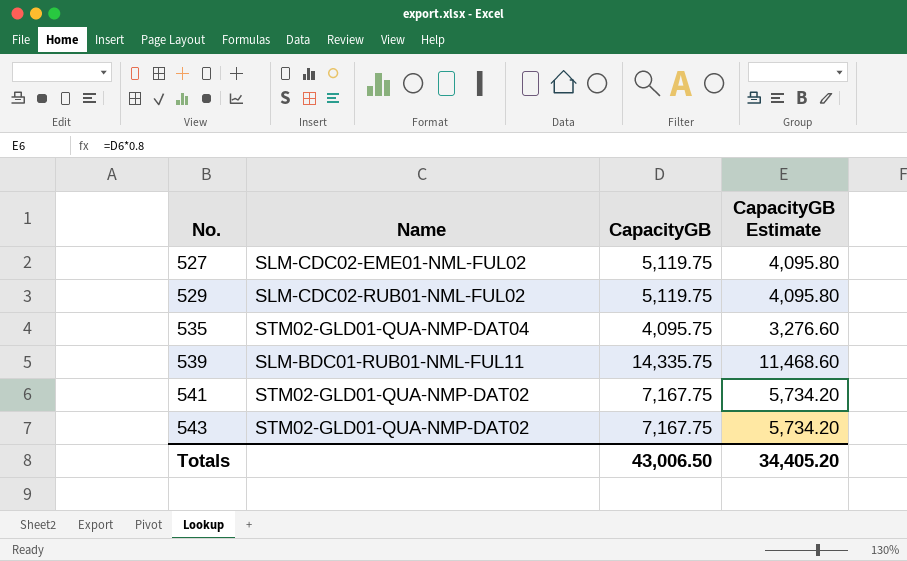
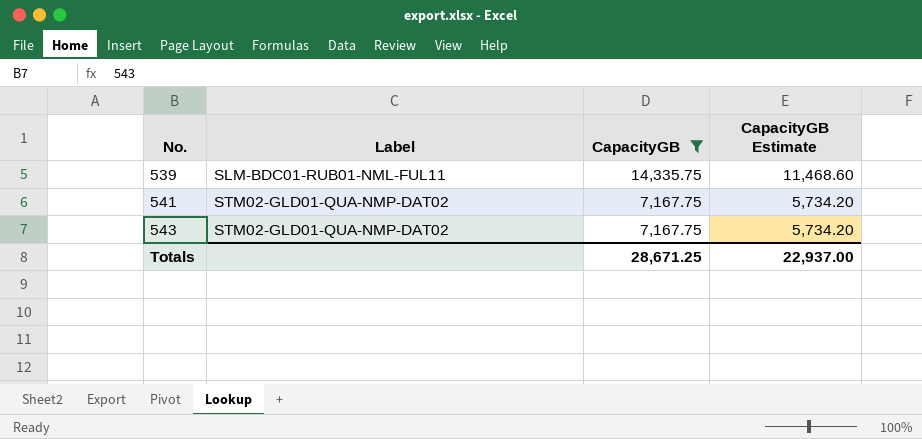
filter: none -> CapacityGB >= 7,167.75
column name: Name -> Label
Totals | CapacityGB: 43,006.50 -> 28,671.25
Totals | CapacityGB Estimate: 34,405.20 -> 22,937.00

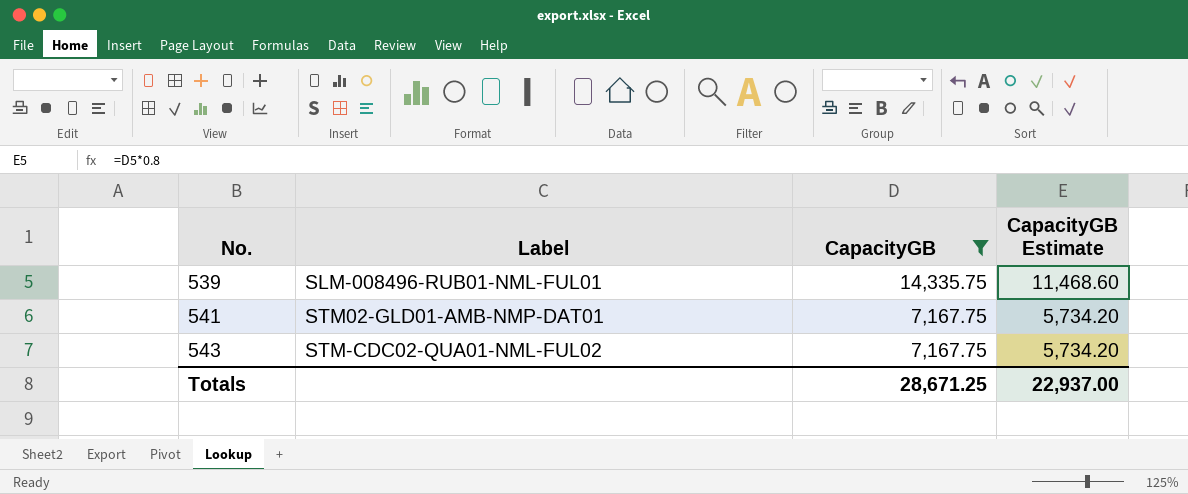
539 | Label: SLM-BDC01-RUB01-NML-FUL11 -> SLM-008496-RUB01-NML-FUL01
541 | Label: STM02-GLD01-QUA-NMP-DAT02 -> STM02-GLD01-AMB-NMP-DAT01
543 | Label: STM02-GLD01-QUA-NMP-DAT02 -> STM-CDC02-QUA01-NML-FUL02

